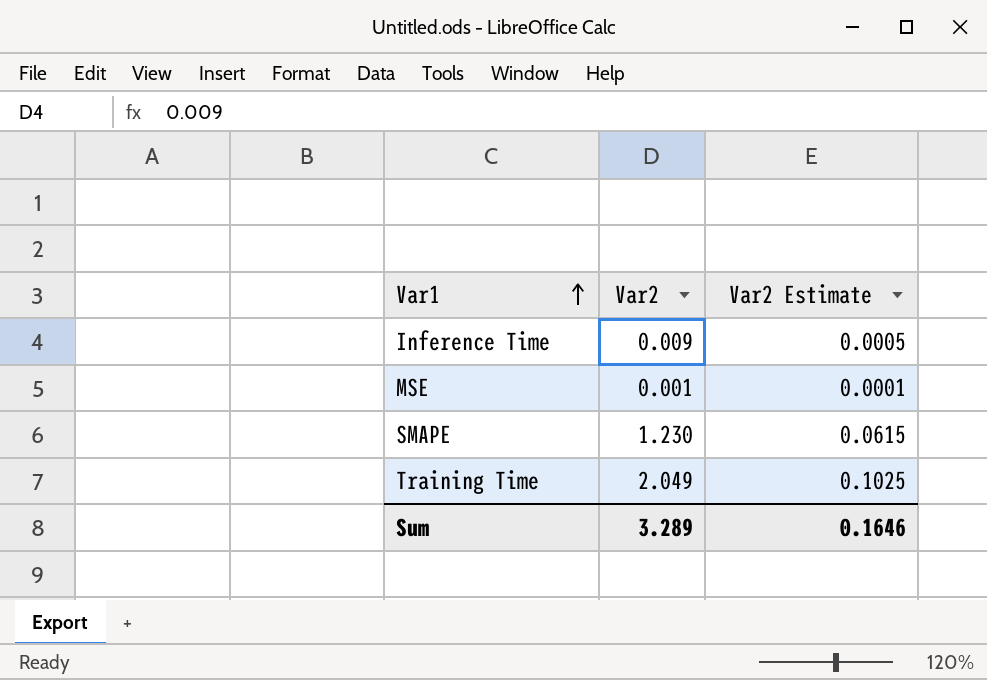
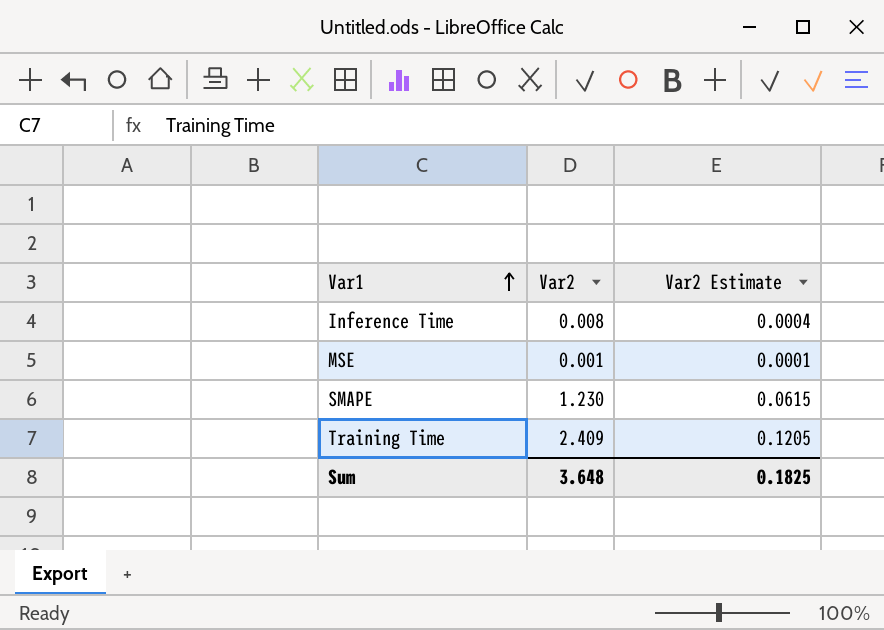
Inference Time | Var2: 0.009 -> 0.008
Inference Time | Var2 Estimate: 0.0005 -> 0.0004
Training Time | Var2: 2.049 -> 2.409
Training Time | Var2 Estimate: 0.1025 -> 0.1205
Sum | Var2: 3.289 -> 3.648
Sum | Var2 Estimate: 0.1646 -> 0.1825

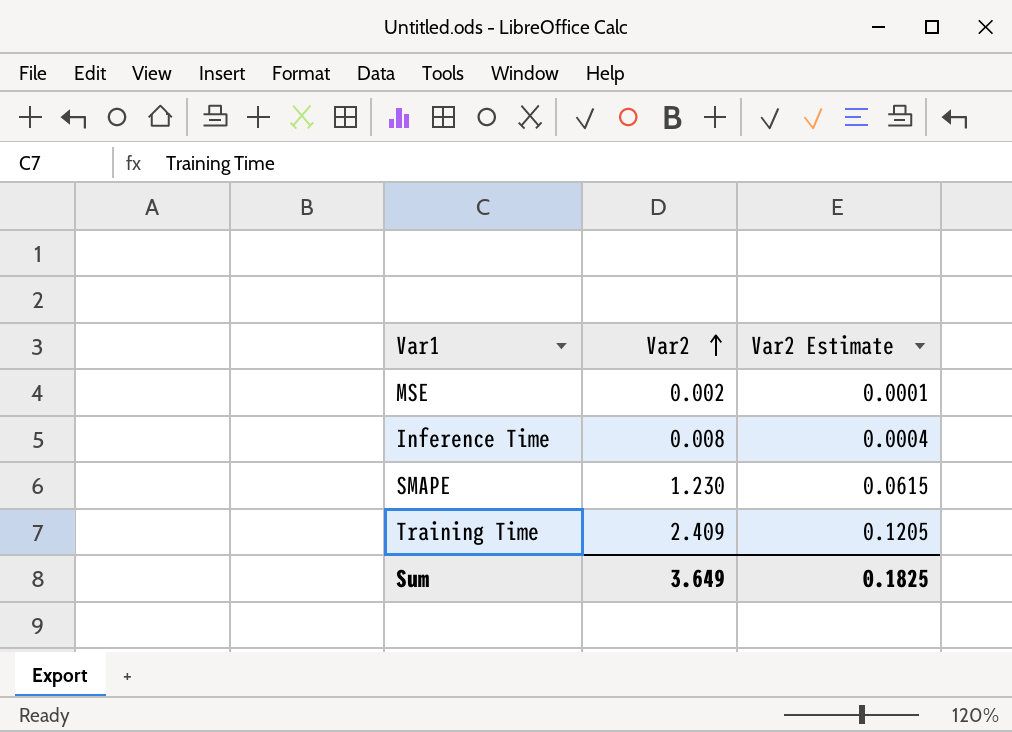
row order: Var1 ascending -> Var2 ascending
MSE | Var2: 0.001 -> 0.002
Sum | Var2: 3.648 -> 3.649

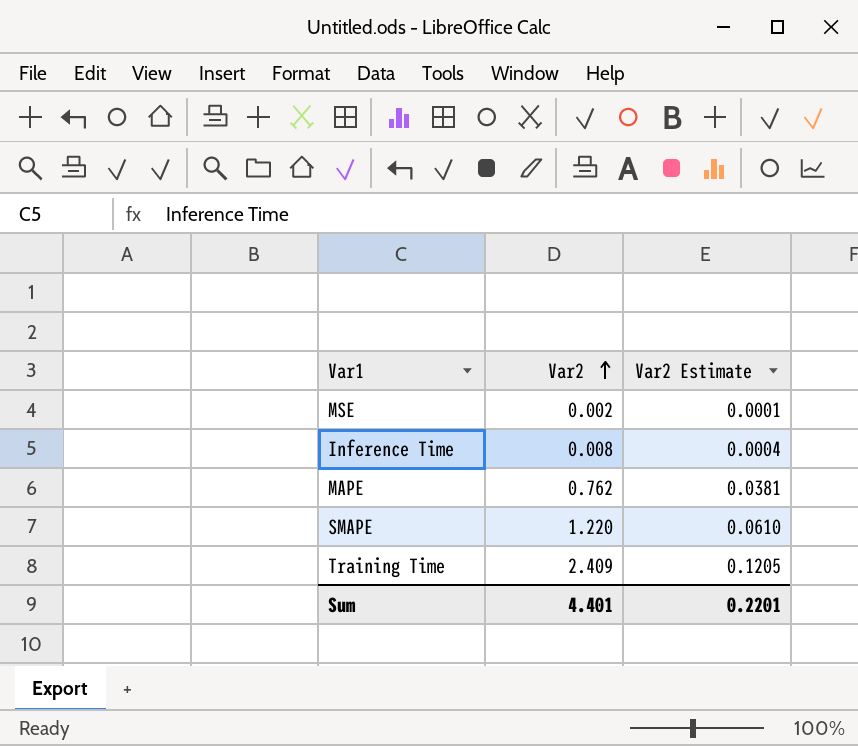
row MAPE: none -> 0.762 | 0.0381
SMAPE | Var2: 1.230 -> 1.220
SMAPE | Var2 Estimate: 0.0615 -> 0.0610
Sum | Var2: 3.649 -> 4.401
Sum | Var2 Estimate: 0.1825 -> 0.2201

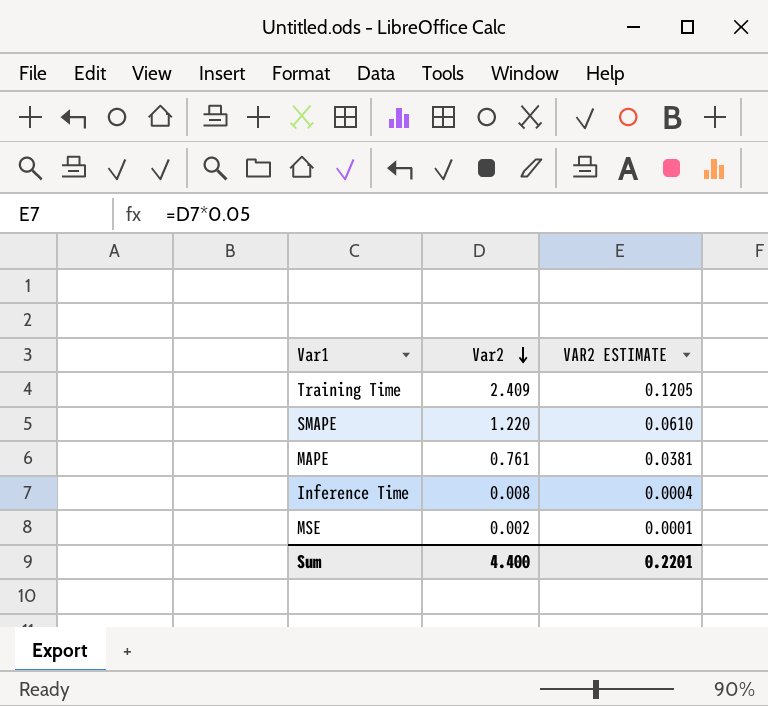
row order: Var2 ascending -> Var2 descending
column name: Var2 Estimate -> VAR2 ESTIMATE
MAPE | Var2: 0.762 -> 0.761
Sum | Var2: 4.401 -> 4.400

